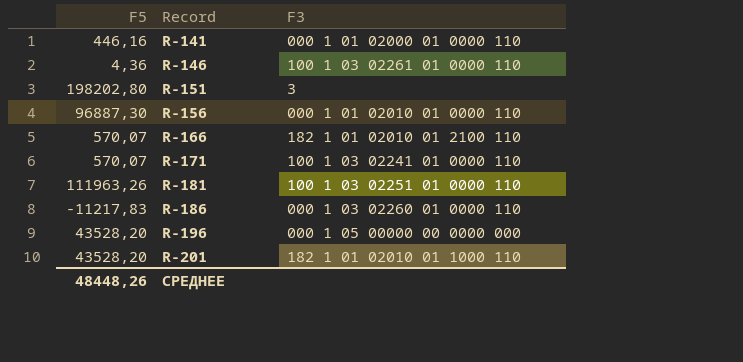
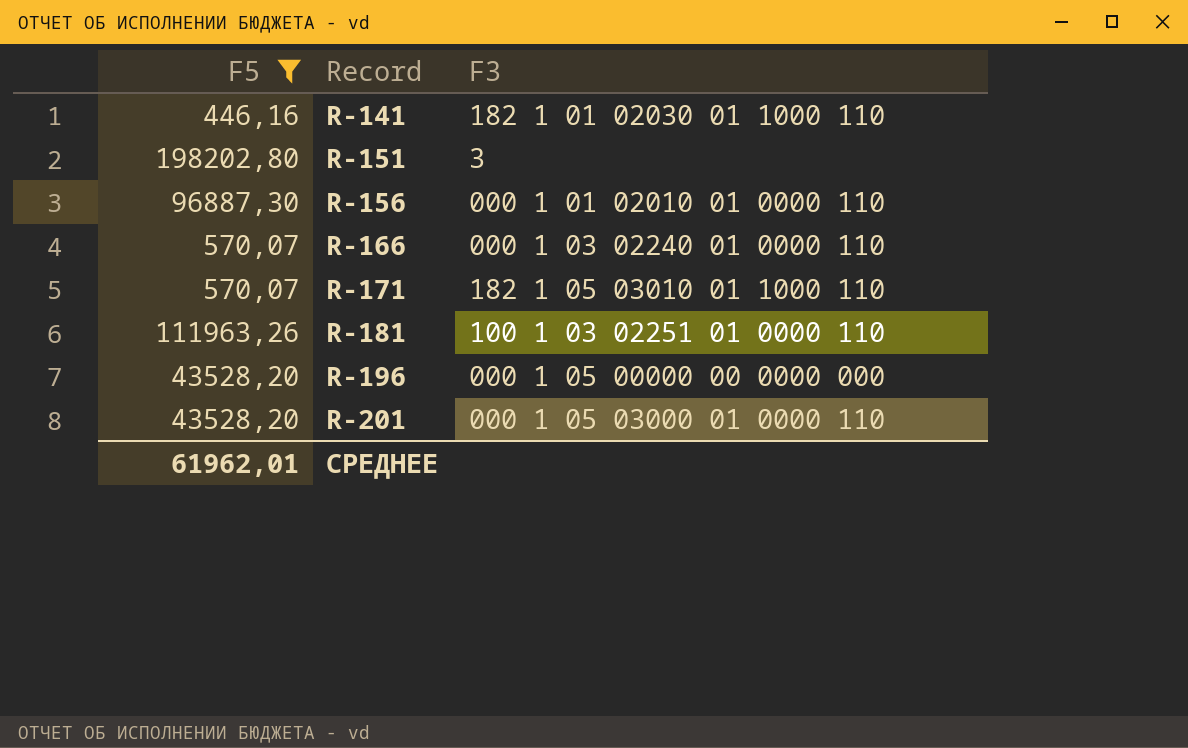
filter: none -> F5 >= 446,16
R-141 | F3: 000 1 01 02000 01 0000 110 -> 182 1 01 02030 01 1000 110
R-166 | F3: 182 1 01 02010 01 2100 110 -> 000 1 03 02240 01 0000 110
R-171 | F3: 100 1 03 02241 01 0000 110 -> 182 1 05 03010 01 1000 110
R-201 | F3: 182 1 01 02010 01 1000 110 -> 000 1 05 03000 01 0000 110
СРЕДНЕЕ | F5: 48448,26 -> 61962,01

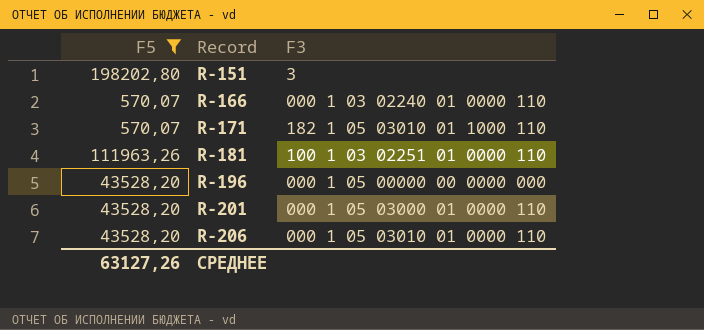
row R-141: 446,16 | 182 1 01 02030 01 1000 110 -> none
row R-156: 96887,30 | 000 1 01 02010 01 0000 110 -> none
row R-206: none -> 43528,20 | 000 1 05 03010 01 0000 110
СРЕДНЕЕ | F5: 61962,01 -> 63127,26

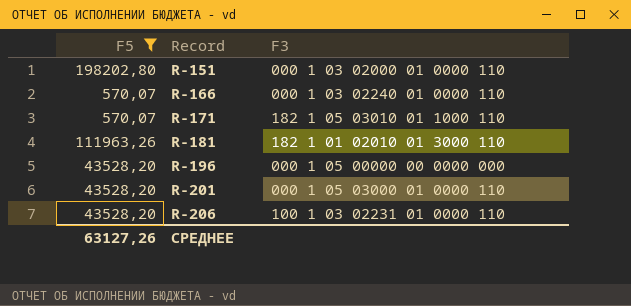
R-151 | F3: 3 -> 000 1 03 02000 01 0000 110
R-181 | F3: 100 1 03 02251 01 0000 110 -> 182 1 01 02010 01 3000 110
R-206 | F3: 000 1 05 03010 01 0000 110 -> 100 1 03 02231 01 0000 110

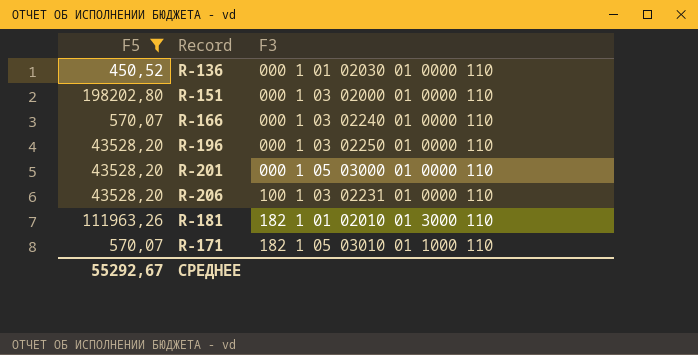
row order: Record ascending -> F3 ascending
row R-136: none -> 450,52 | 000 1 01 02030 01 0000 110
R-196 | F3: 000 1 05 00000 00 0000 000 -> 000 1 03 02250 01 0000 110
СРЕДНЕЕ | F5: 63127,26 -> 55292,67

